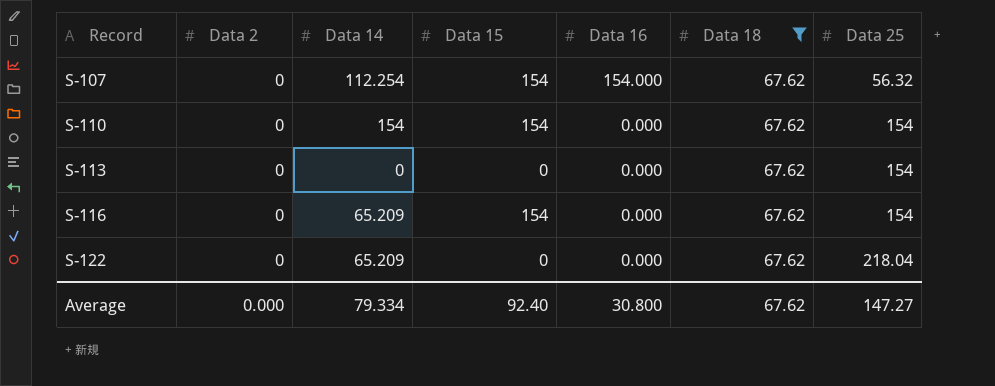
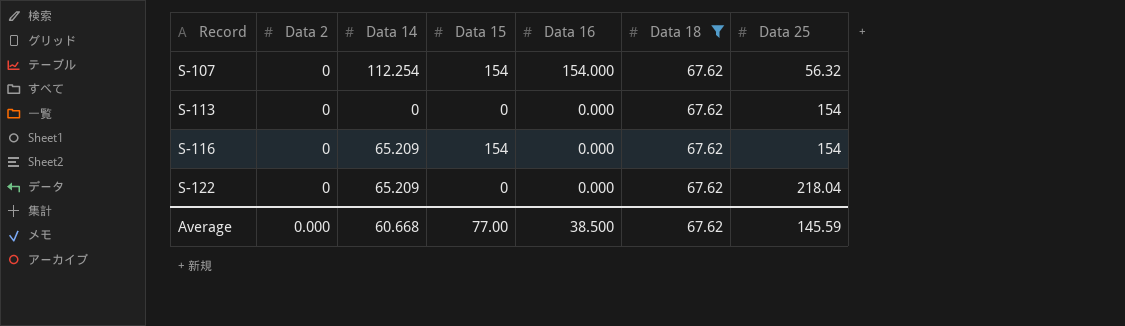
row S-110: 0 | 154 | 154 | 0.000 | 67.62 | 154 -> none
Average | Data 14: 79.334 -> 60.668
Average | Data 15: 92.40 -> 77.00
Average | Data 16: 30.800 -> 38.500
Average | Data 25: 147.27 -> 145.59

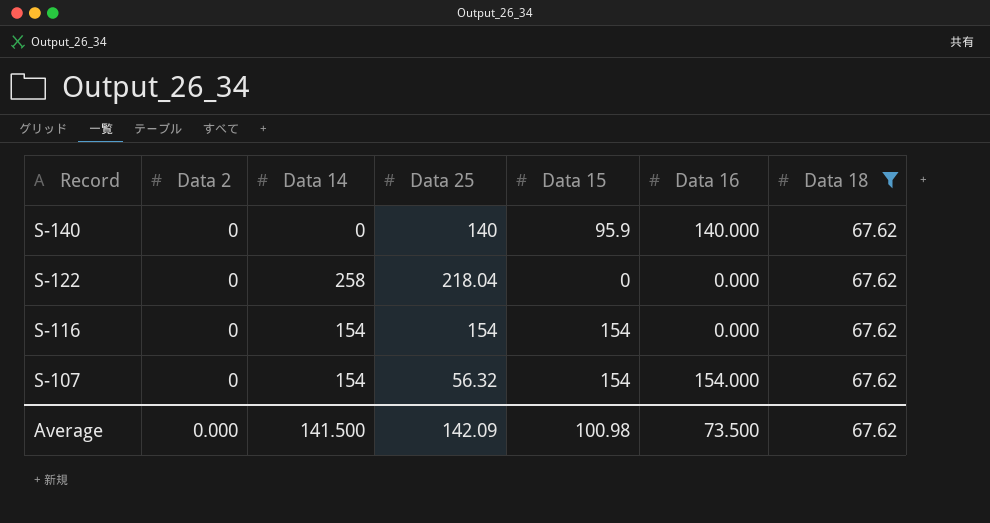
row order: Record ascending -> Record descending
column Data 25 | position: 7 -> 4
row S-113: 0 | 0 | 0 | 0.000 | 67.62 | 154 -> none
row S-140: none -> 0 | 0 | 140 | 95.9 | 140.000 | 67.62
S-122 | Data 14: 65.209 -> 258
S-116 | Data 14: 65.209 -> 154
S-107 | Data 14: 112.254 -> 154
Average | Data 14: 60.668 -> 141.500
Average | Data 25: 145.59 -> 142.09
Average | Data 15: 77.00 -> 100.98
Average | Data 16: 38.500 -> 73.500

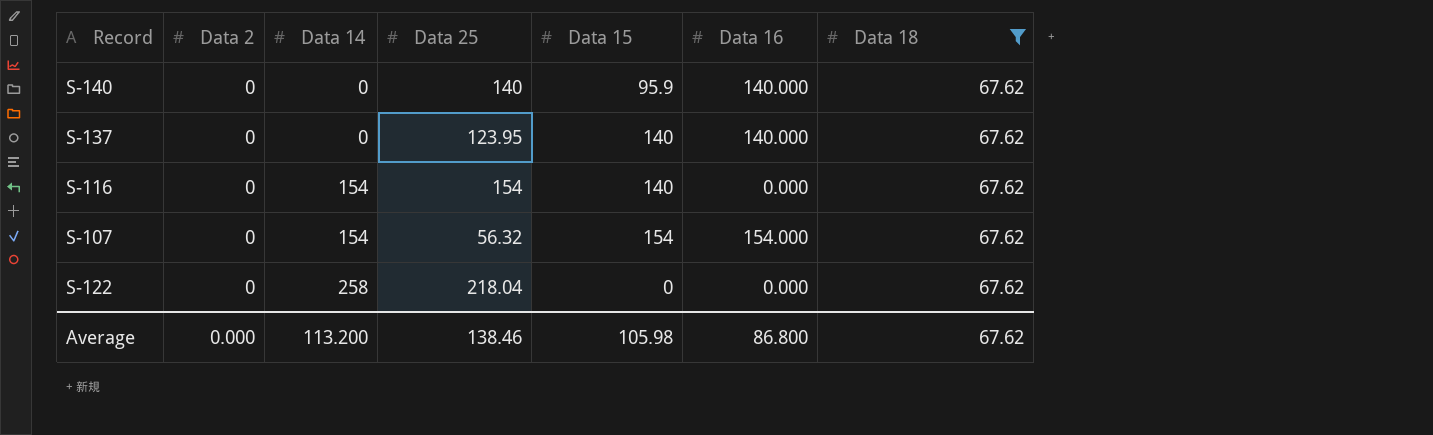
row order: Record descending -> Data 14 ascending
row S-137: none -> 0 | 0 | 123.95 | 140 | 140.000 | 67.62
S-116 | Data 15: 154 -> 140
Average | Data 14: 141.500 -> 113.200
Average | Data 25: 142.09 -> 138.46
Average | Data 15: 100.98 -> 105.98
Average | Data 16: 73.500 -> 86.800

